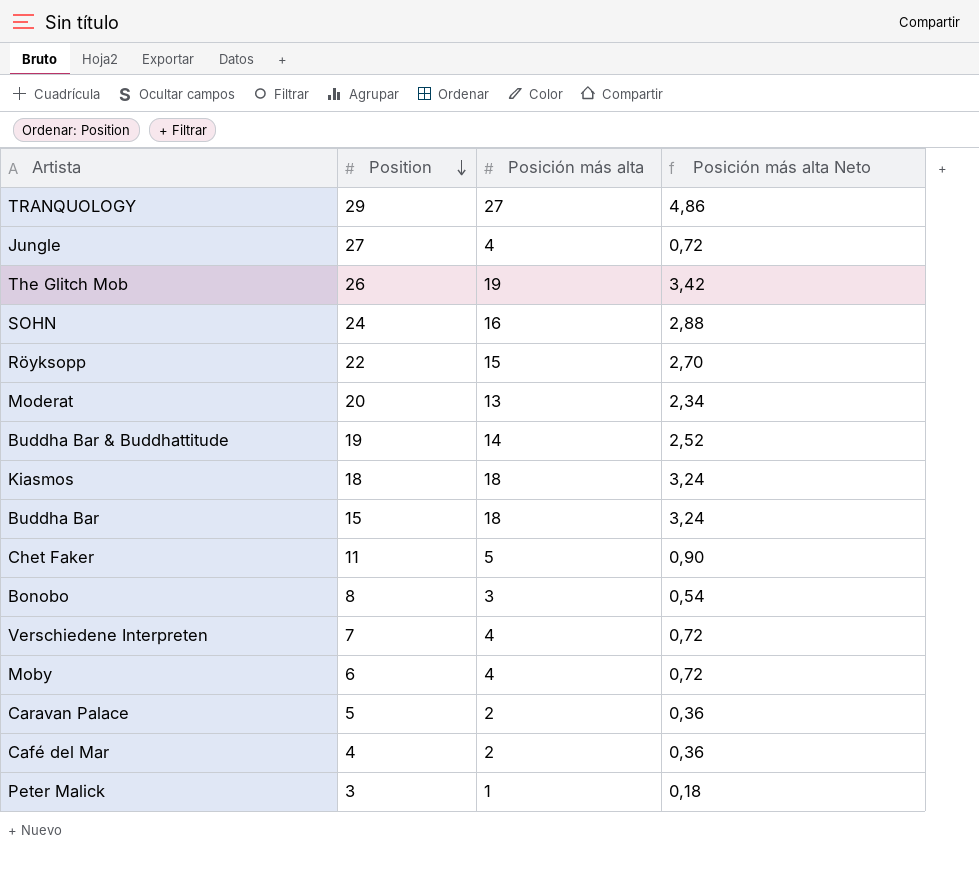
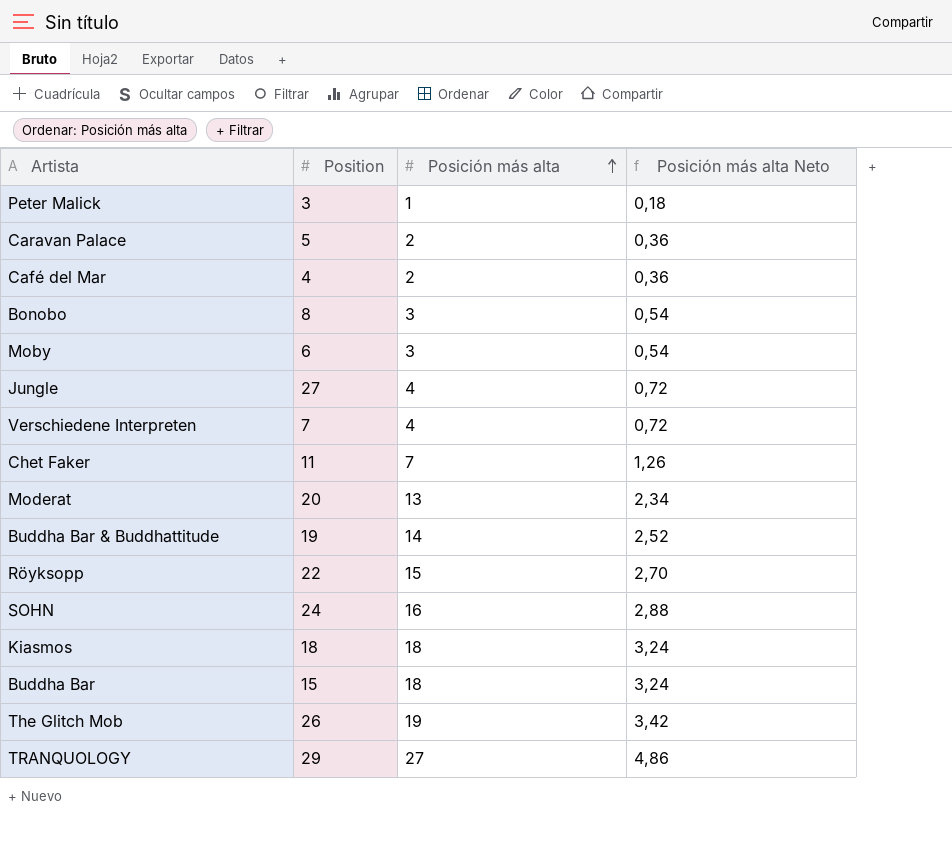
row order: Position descending -> Posición más alta ascending
Moby | Posición más alta: 4 -> 3
Moby | Posición más alta Neto: 0,72 -> 0,54
Chet Faker | Posición más alta: 5 -> 7
Chet Faker | Posición más alta Neto: 0,90 -> 1,26

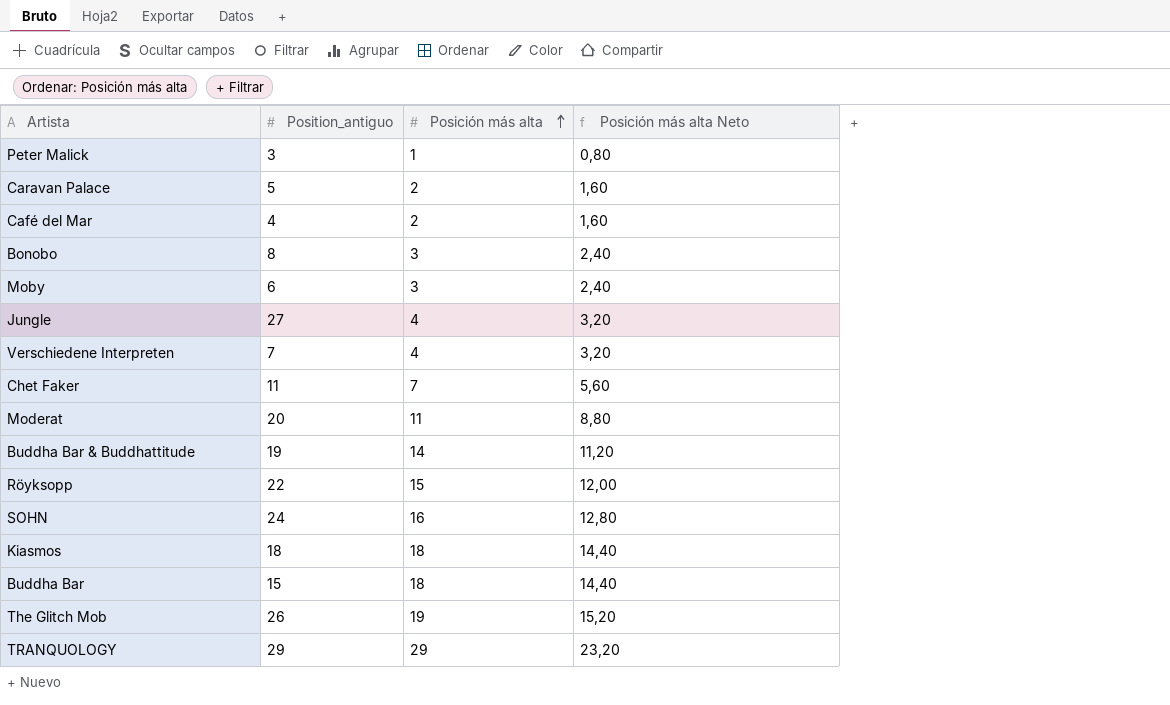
column name: Position -> Position_antiguo
column Posición más alta Neto | formula: [Posición más alta] * 0,18 -> [Posición más alta] * 0,8
Moderat | Posición más alta: 13 -> 11
TRANQUOLOGY | Posición más alta: 27 -> 29

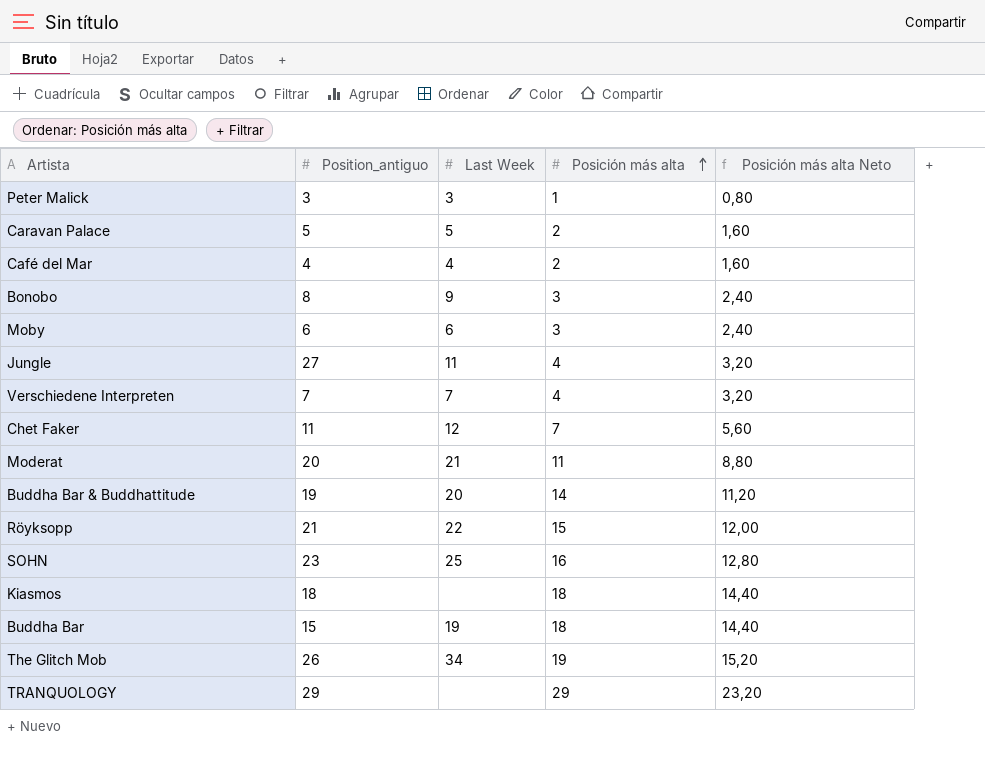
column Last Week | position: none -> 3
Röyksopp | Position_antiguo: 22 -> 21
SOHN | Position_antiguo: 24 -> 23

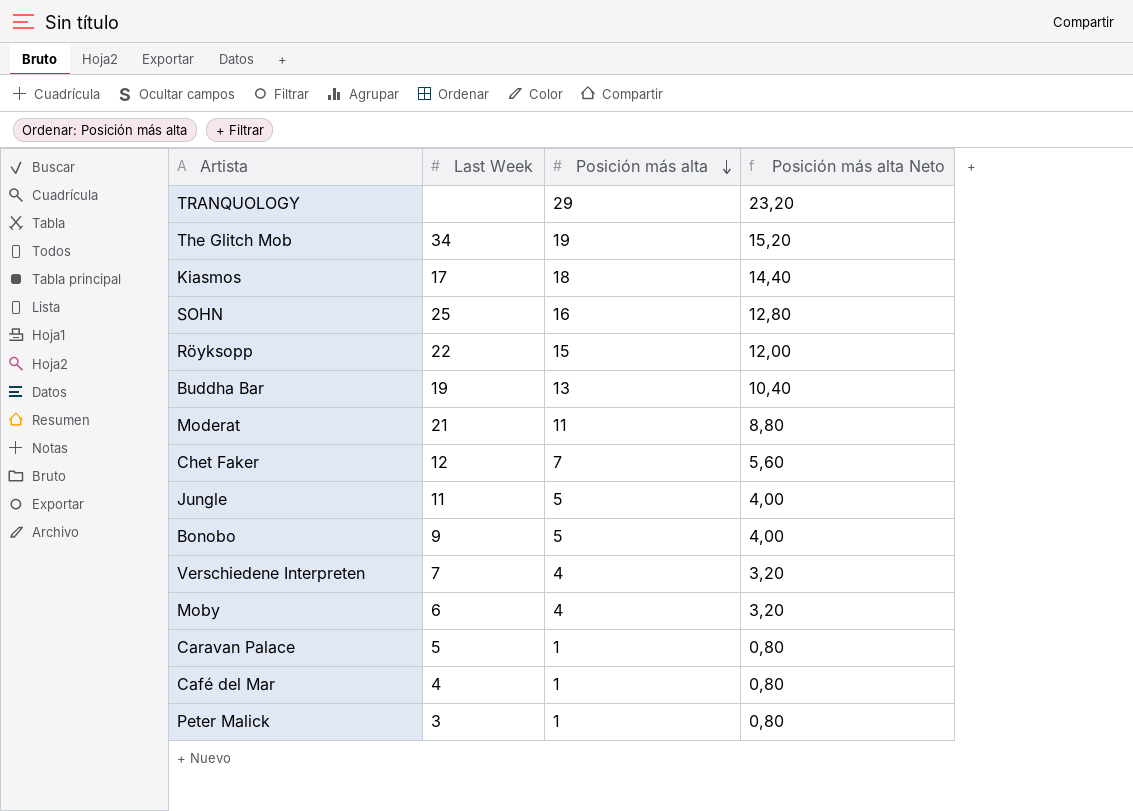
row order: Posición más alta ascending -> Posición más alta descending
column Position_antiguo | position: 2 -> none
row Buddha Bar & Buddhattitude: 19 | 20 | 14 | 11,20 -> none
Kiasmos | Last Week: none -> 17
Buddha Bar | Posición más alta: 18 -> 13
Buddha Bar | Posición más alta Neto: 14,40 -> 10,40
Jungle | Posición más alta: 4 -> 5
Jungle | Posición más alta Neto: 3,20 -> 4,00
Bonobo | Posición más alta: 3 -> 5
Bonobo | Posición más alta Neto: 2,40 -> 4,00
Moby | Posición más alta: 3 -> 4
Moby | Posición más alta Neto: 2,40 -> 3,20
Caravan Palace | Posición más alta: 2 -> 1
Caravan Palace | Posición más alta Neto: 1,60 -> 0,80
Café del Mar | Posición más alta: 2 -> 1
Café del Mar | Posición más alta Neto: 1,60 -> 0,80

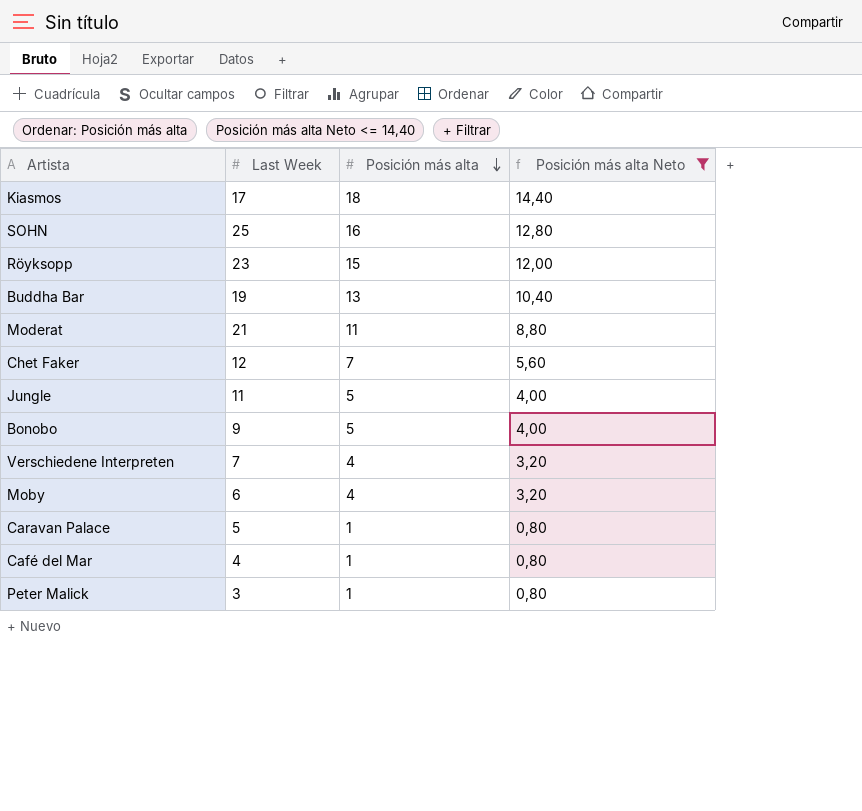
filter: none -> Posición más alta Neto <= 14,40
Röyksopp | Last Week: 22 -> 23

